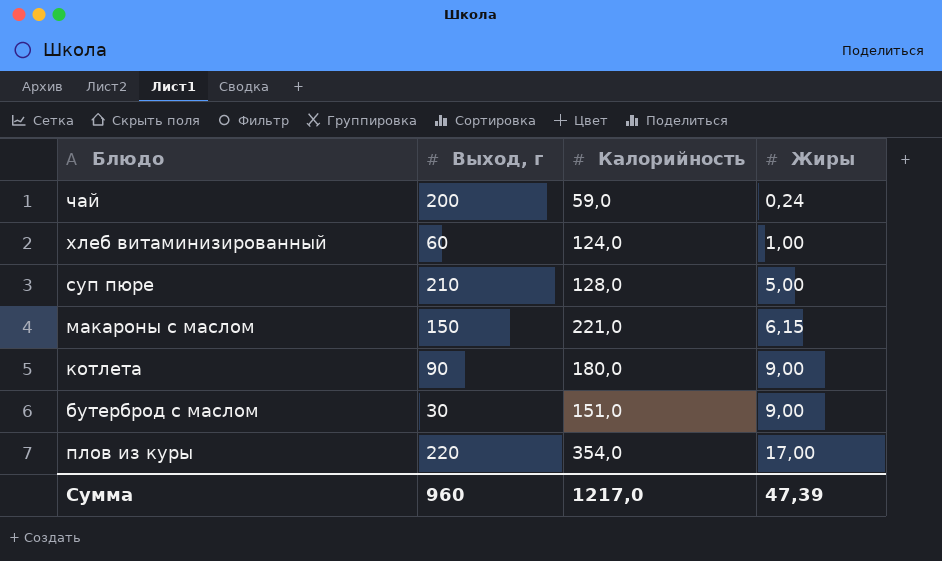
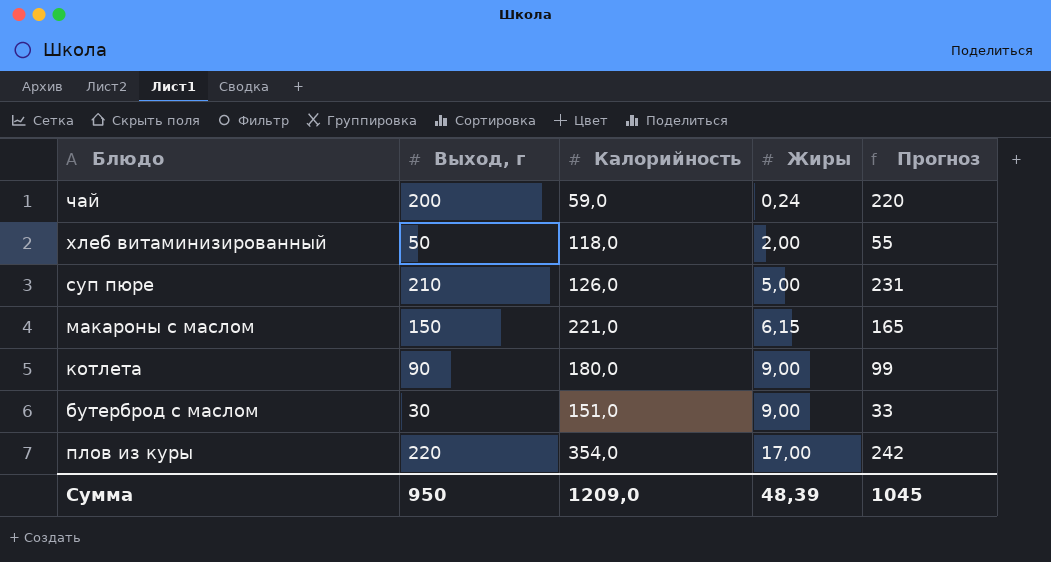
column Прогноз | formula: none -> [Выход, г] * 1,1
хлеб витаминизированный | Выход, г: 60 -> 50
хлеб витаминизированный | Калорийность: 124,0 -> 118,0
хлеб витаминизированный | Жиры: 1,00 -> 2,00
суп пюре | Калорийность: 128,0 -> 126,0
Сумма | Выход, г: 960 -> 950
Сумма | Калорийность: 1217,0 -> 1209,0
Сумма | Жиры: 47,39 -> 48,39

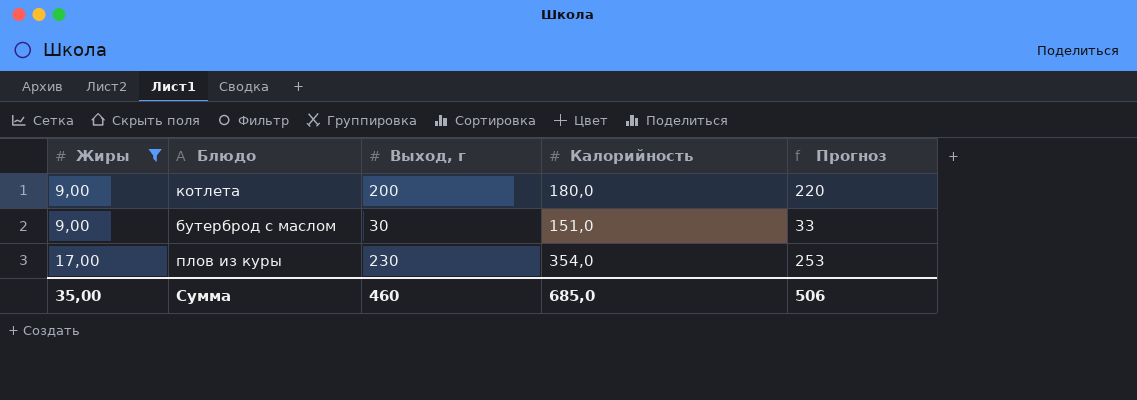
filter: none -> Жиры >= 9,00
column Жиры | position: 4 -> 1
котлета | Выход, г: 90 -> 200
котлета | Прогноз: 99 -> 220
плов из куры | Выход, г: 220 -> 230
плов из куры | Прогноз: 242 -> 253
Сумма | Жиры: 48,39 -> 35,00
Сумма | Выход, г: 950 -> 460
Сумма | Калорийность: 1209,0 -> 685,0
Сумма | Прогноз: 1045 -> 506

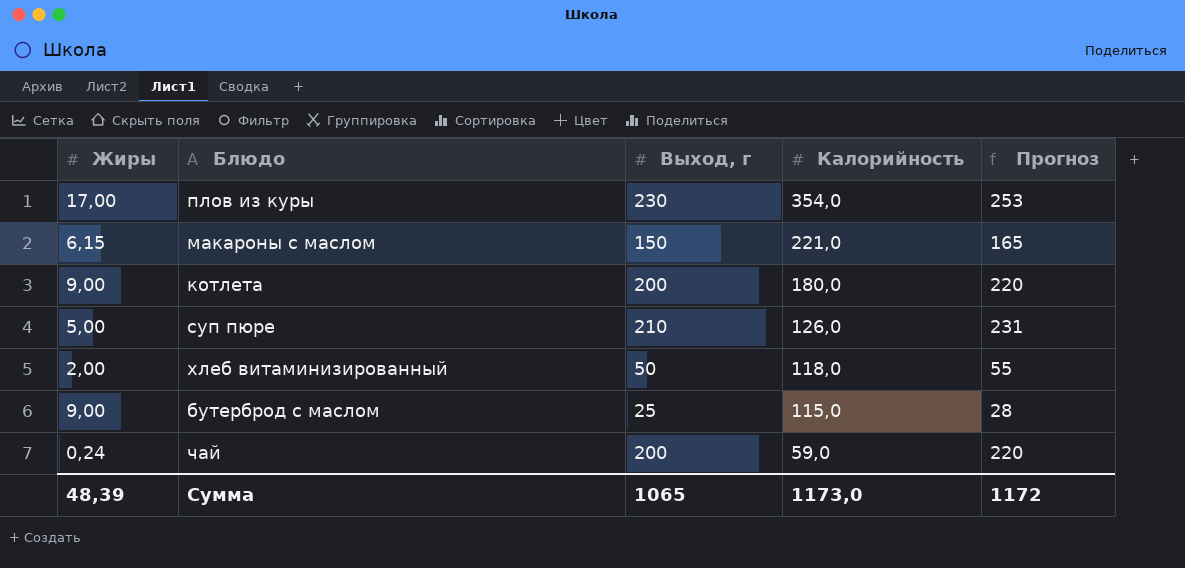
filter: Жиры >= 9,00 -> none
row order: Жиры ascending -> Калорийность descending
бутерброд с маслом | Выход, г: 30 -> 25
бутерброд с маслом | Калорийность: 151,0 -> 115,0
бутерброд с маслом | Прогноз: 33 -> 28
Сумма | Жиры: 35,00 -> 48,39
Сумма | Выход, г: 460 -> 1065
Сумма | Калорийность: 685,0 -> 1173,0
Сумма | Прогноз: 506 -> 1172

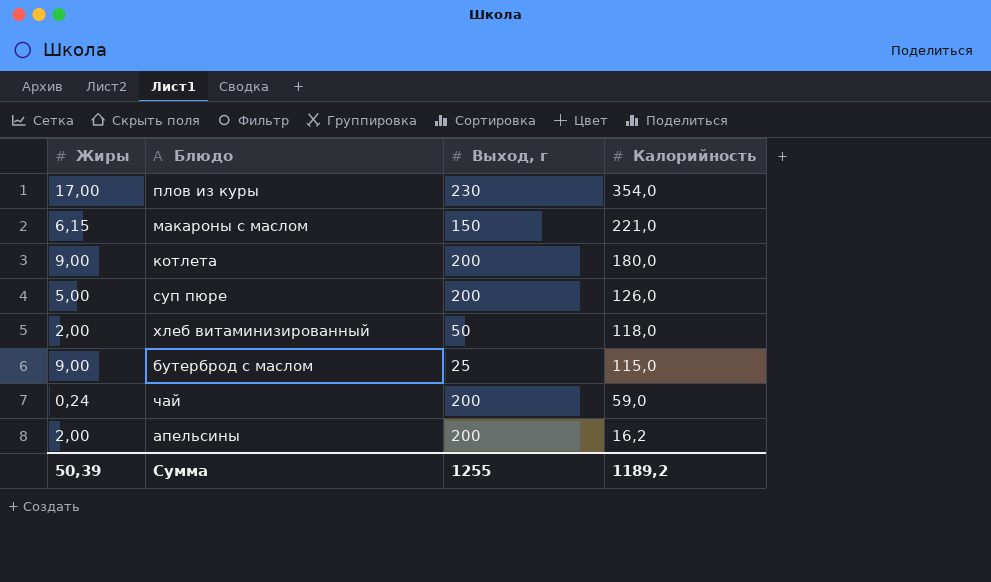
column Прогноз | formula: [Выход, г] * 1,1 -> none
суп пюре | Выход, г: 210 -> 200
row апельсины: none -> 2,00 | 200 | 16,2
Сумма | Жиры: 48,39 -> 50,39
Сумма | Выход, г: 1065 -> 1255
Сумма | Калорийность: 1173,0 -> 1189,2

